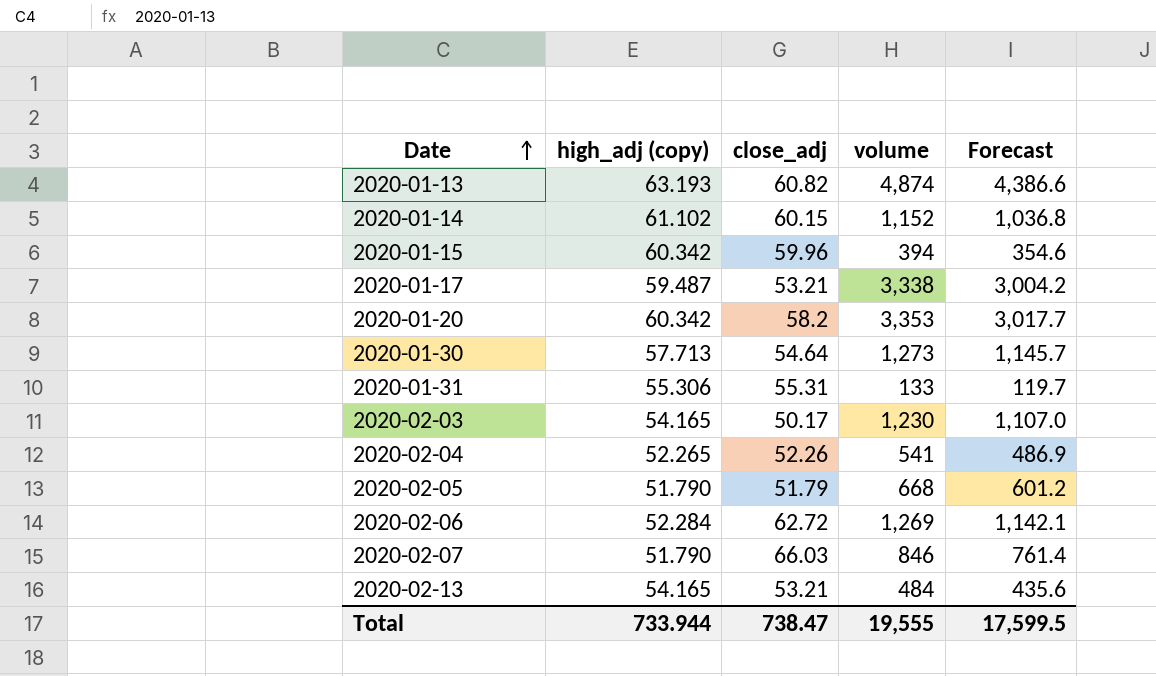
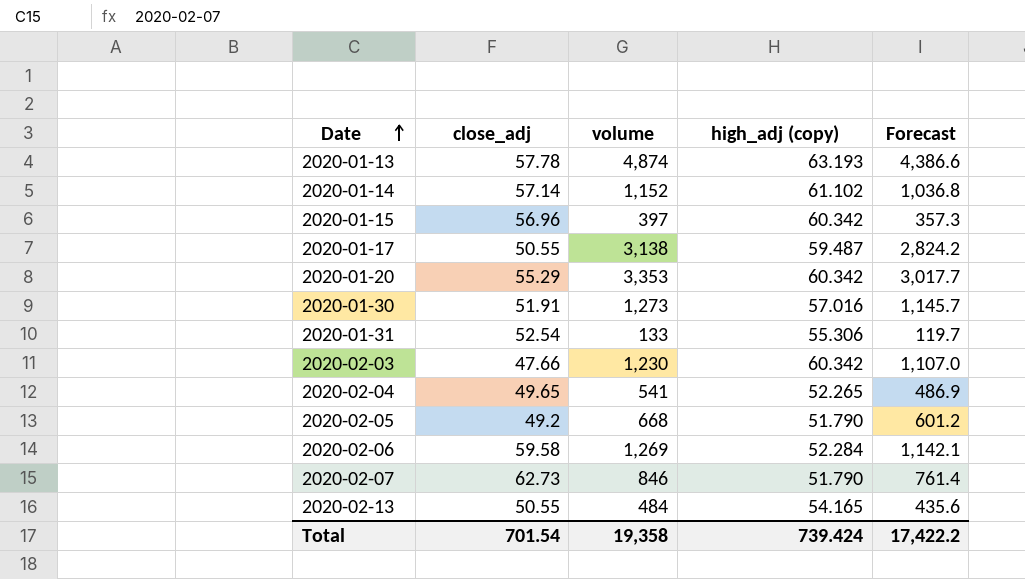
column high_adj (copy) | position: 2 -> 4
2020-01-13 | close_adj: 60.82 -> 57.78
2020-01-14 | close_adj: 60.15 -> 57.14
2020-01-15 | close_adj: 59.96 -> 56.96
2020-01-15 | volume: 394 -> 397
2020-01-15 | Forecast: 354.6 -> 357.3
2020-01-17 | close_adj: 53.21 -> 50.55
2020-01-17 | volume: 3,338 -> 3,138
2020-01-17 | Forecast: 3,004.2 -> 2,824.2
2020-01-20 | close_adj: 58.2 -> 55.29
2020-01-30 | close_adj: 54.64 -> 51.91
2020-01-30 | high_adj (copy): 57.713 -> 57.016
2020-01-31 | close_adj: 55.31 -> 52.54
2020-02-03 | close_adj: 50.17 -> 47.66
2020-02-03 | high_adj (copy): 54.165 -> 60.342
2020-02-04 | close_adj: 52.26 -> 49.65
2020-02-05 | close_adj: 51.79 -> 49.2
2020-02-06 | close_adj: 62.72 -> 59.58
2020-02-07 | close_adj: 66.03 -> 62.73
2020-02-13 | close_adj: 53.21 -> 50.55
Total | close_adj: 738.47 -> 701.54
Total | volume: 19,555 -> 19,358
Total | high_adj (copy): 733.944 -> 739.424
Total | Forecast: 17,599.5 -> 17,422.2

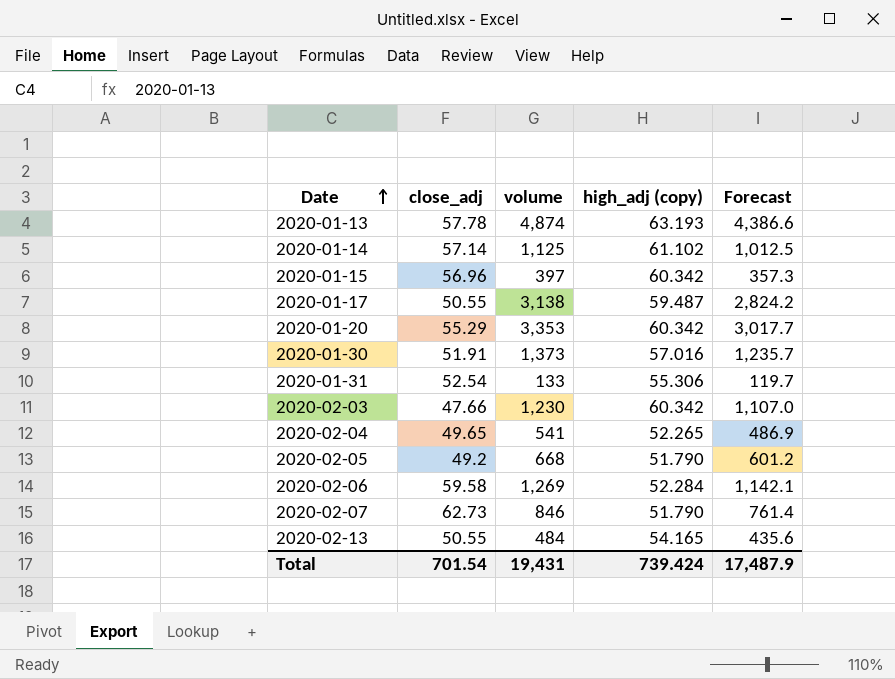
2020-01-14 | volume: 1,152 -> 1,125
2020-01-14 | Forecast: 1,036.8 -> 1,012.5
2020-01-30 | volume: 1,273 -> 1,373
2020-01-30 | Forecast: 1,145.7 -> 1,235.7
Total | volume: 19,358 -> 19,431
Total | Forecast: 17,422.2 -> 17,487.9

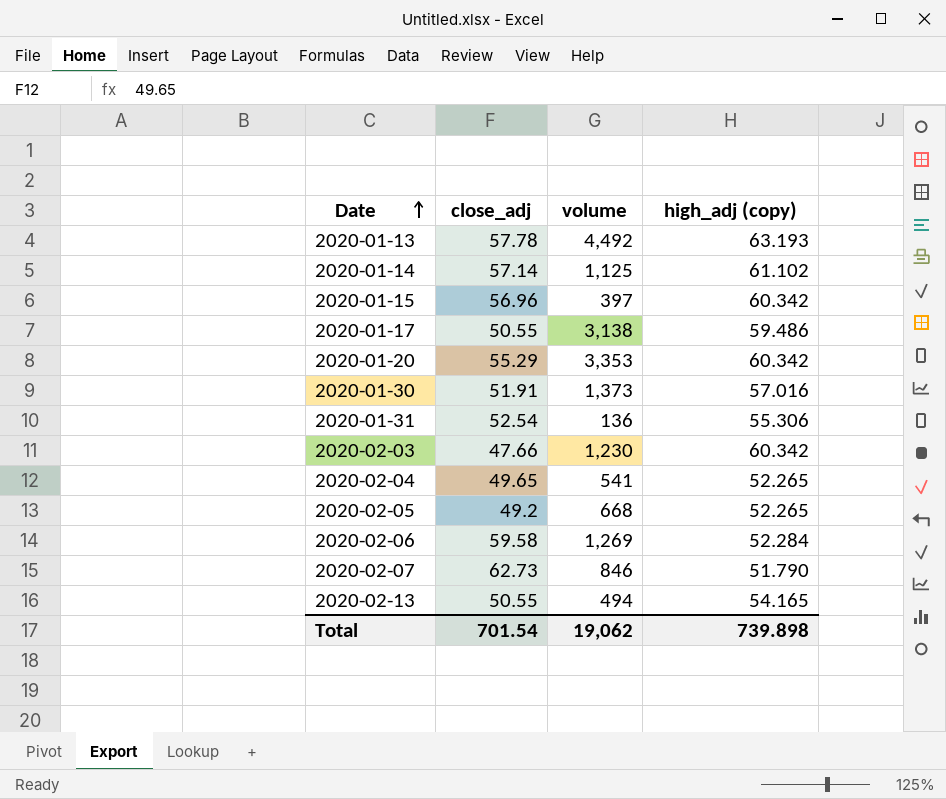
column Forecast | formula: [volume] * 0.9 -> none
2020-01-13 | volume: 4,874 -> 4,492
2020-01-17 | high_adj (copy): 59.487 -> 59.486
2020-01-31 | volume: 133 -> 136
2020-02-05 | high_adj (copy): 51.790 -> 52.265
2020-02-13 | volume: 484 -> 494
Total | volume: 19,431 -> 19,062
Total | high_adj (copy): 739.424 -> 739.898

